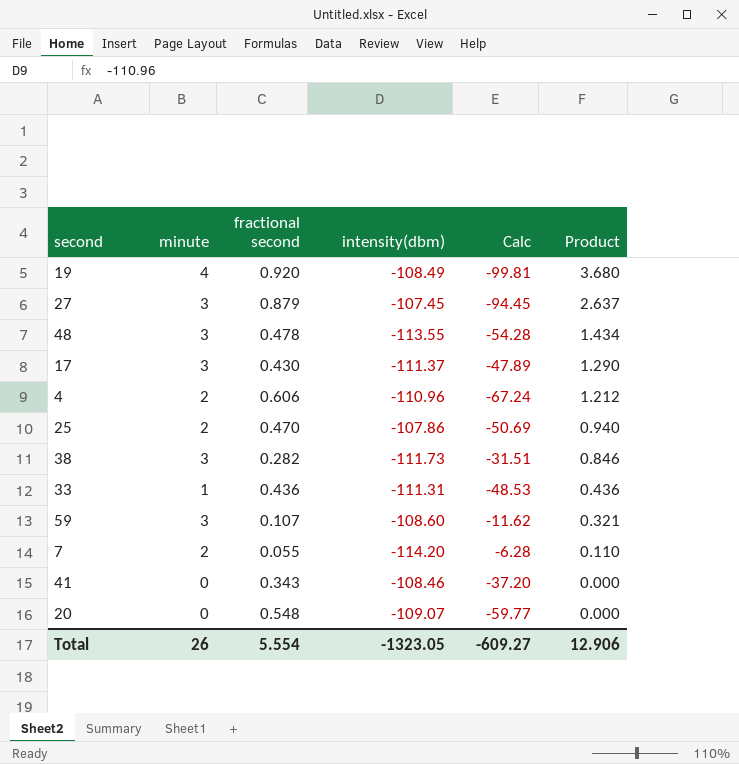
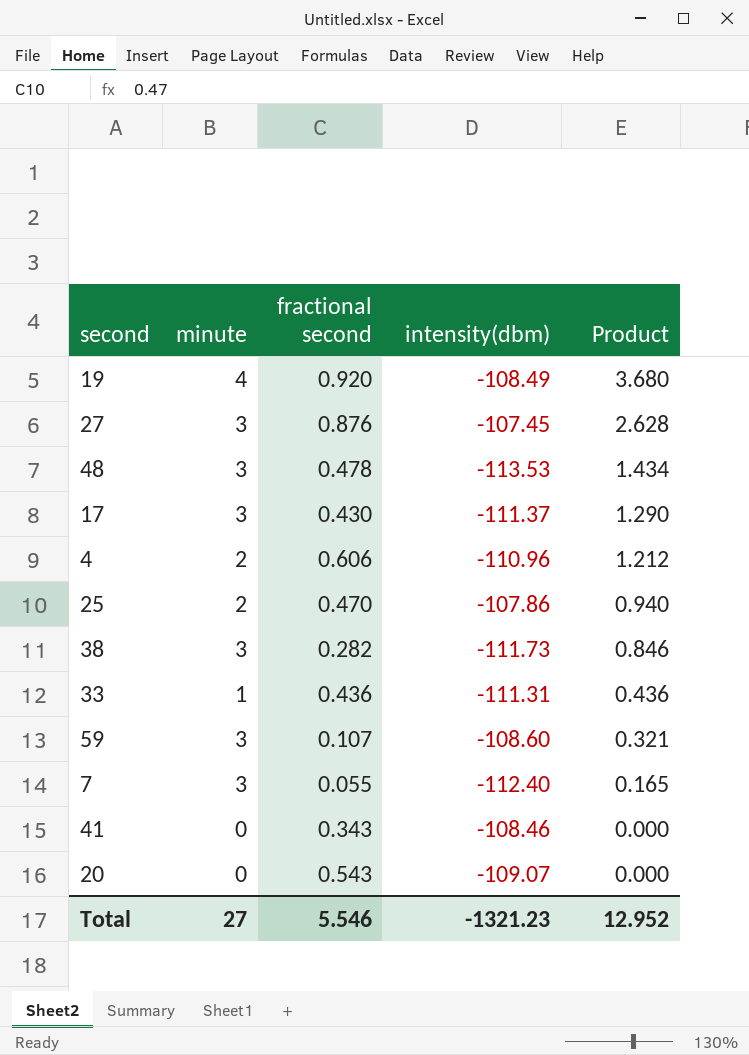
column Calc | formula: [fractional second] * [intensity(dbm)] -> none
27 | fractional second: 0.879 -> 0.876
27 | Product: 2.637 -> 2.628
48 | intensity(dbm): -113.55 -> -113.53
7 | minute: 2 -> 3
7 | intensity(dbm): -114.20 -> -112.40
7 | Product: 0.110 -> 0.165
20 | fractional second: 0.548 -> 0.543
Total | minute: 26 -> 27
Total | fractional second: 5.554 -> 5.546
Total | intensity(dbm): -1323.05 -> -1321.23
Total | Product: 12.906 -> 12.952

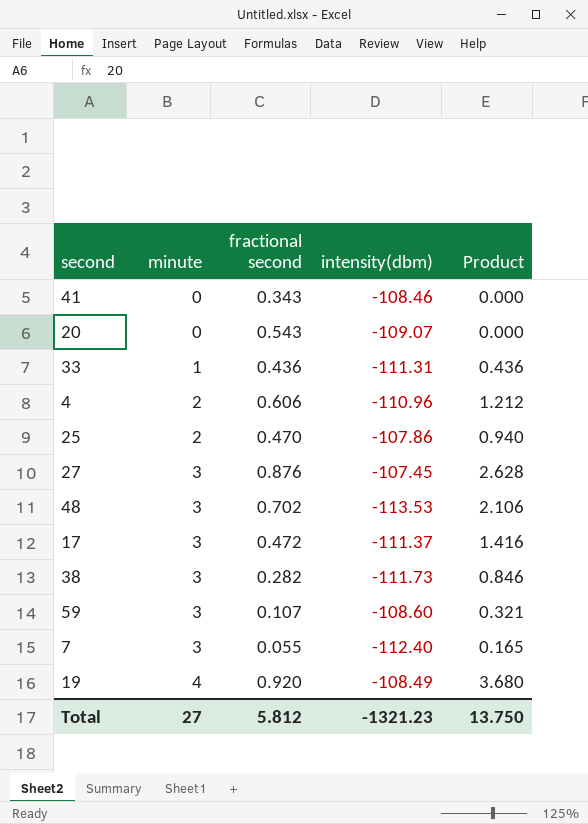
row order: Product descending -> minute ascending
48 | fractional second: 0.478 -> 0.702
48 | Product: 1.434 -> 2.106
17 | fractional second: 0.430 -> 0.472
17 | Product: 1.290 -> 1.416
Total | fractional second: 5.546 -> 5.812
Total | Product: 12.952 -> 13.750

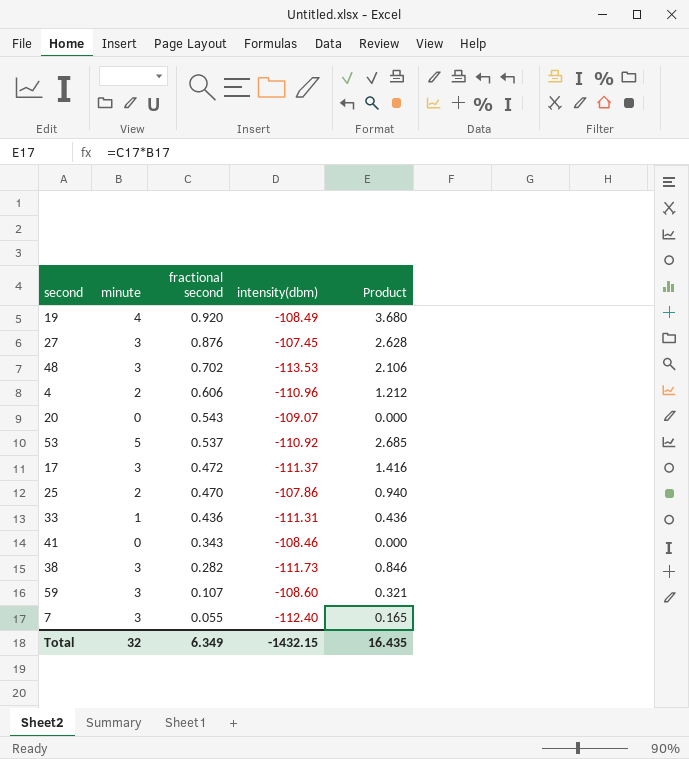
row order: minute ascending -> fractional second descending
row 53: none -> 5 | 0.537 | -110.92 | 2.685
Total | minute: 27 -> 32
Total | fractional second: 5.812 -> 6.349
Total | intensity(dbm): -1321.23 -> -1432.15
Total | Product: 13.750 -> 16.435

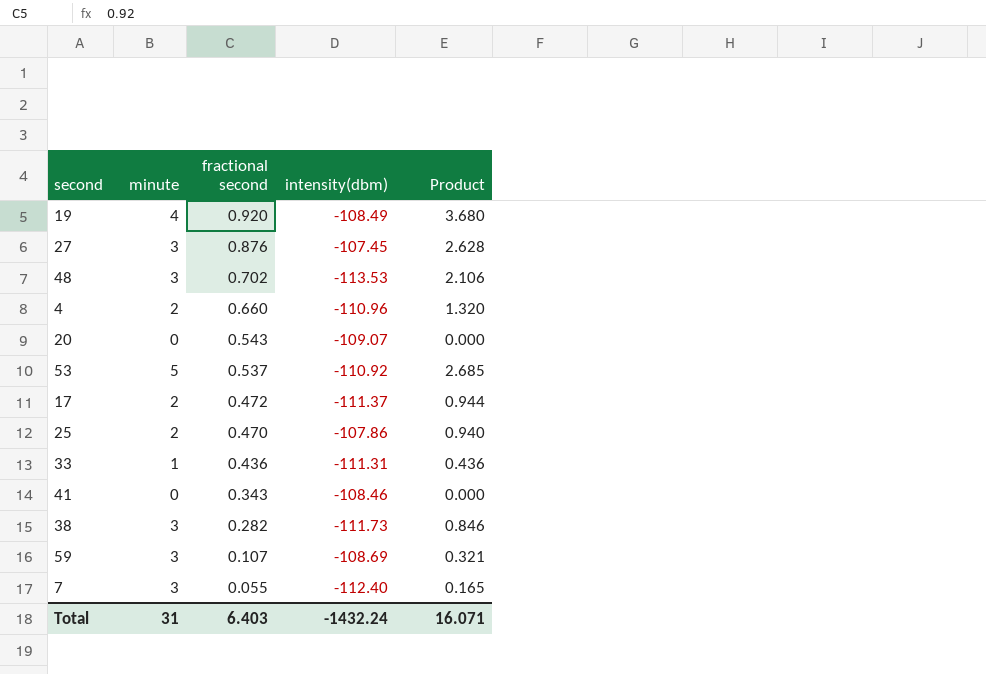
4 | fractional second: 0.606 -> 0.660
4 | Product: 1.212 -> 1.320
17 | minute: 3 -> 2
17 | Product: 1.416 -> 0.944
59 | intensity(dbm): -108.60 -> -108.69
Total | minute: 32 -> 31
Total | fractional second: 6.349 -> 6.403
Total | intensity(dbm): -1432.15 -> -1432.24
Total | Product: 16.435 -> 16.071

